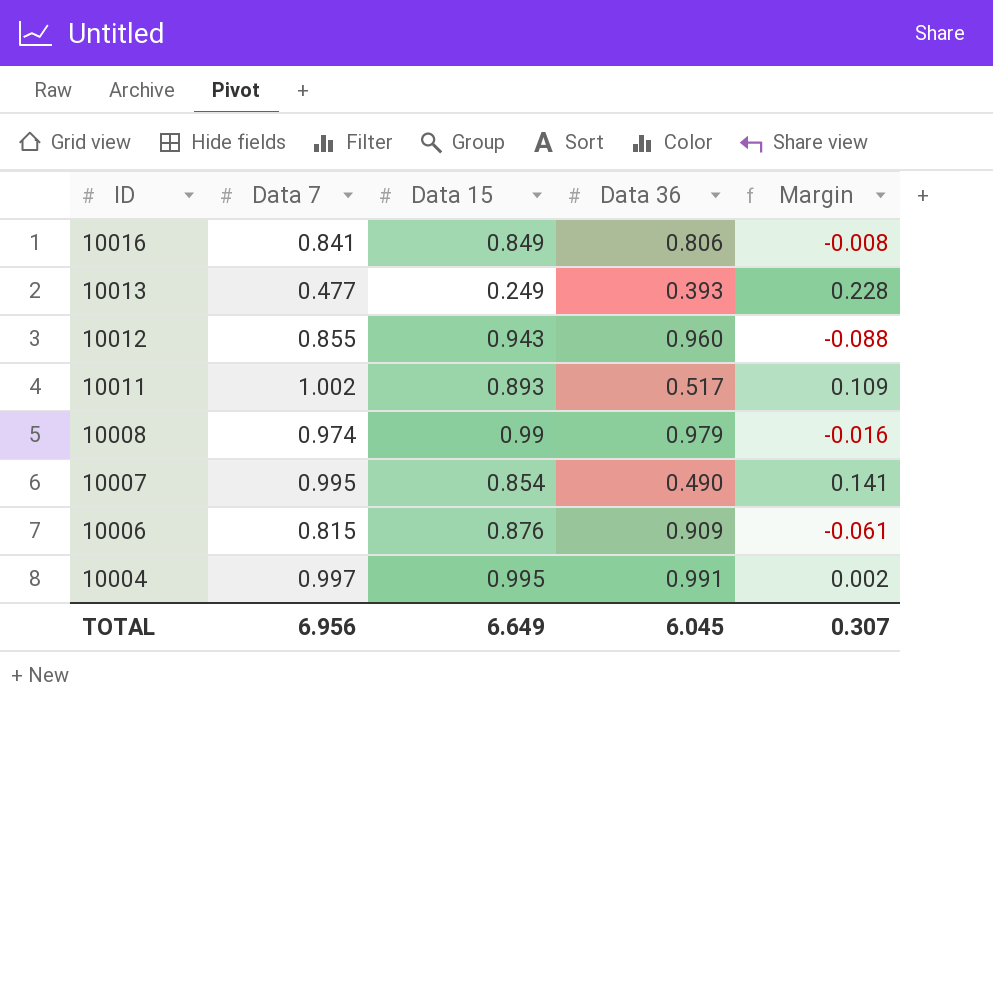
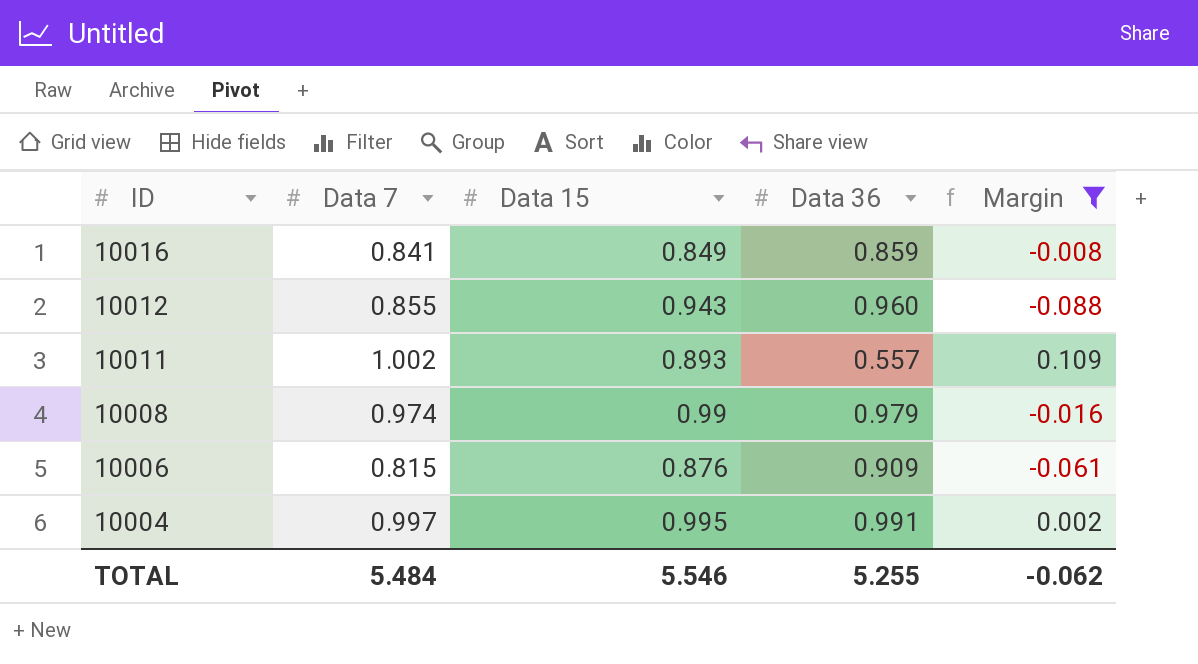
filter: none -> Margin <= 0.109
10016 | Data 36: 0.806 -> 0.859
10011 | Data 36: 0.517 -> 0.557
TOTAL | Data 7: 6.956 -> 5.484
TOTAL | Data 15: 6.649 -> 5.546
TOTAL | Data 36: 6.045 -> 5.255
TOTAL | Margin: 0.307 -> -0.062

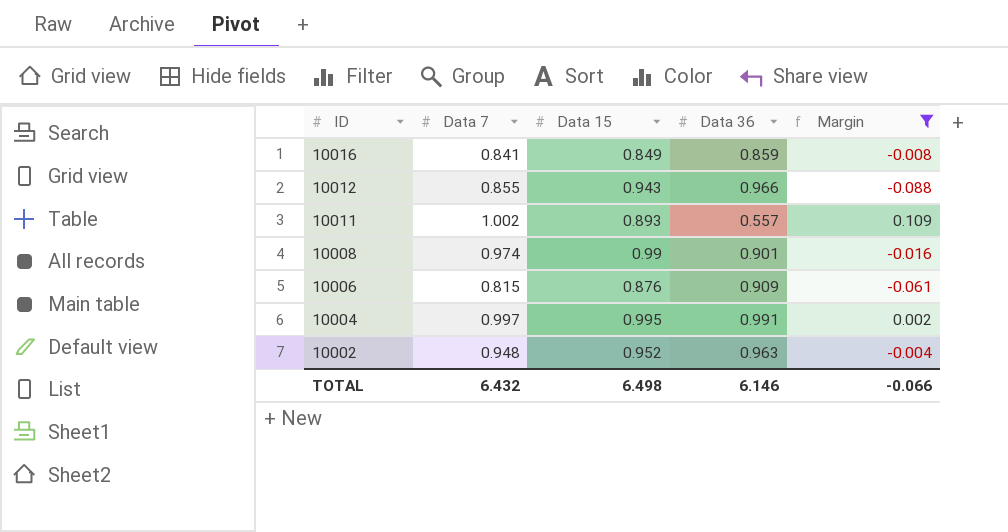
10012 | Data 36: 0.960 -> 0.966
10008 | Data 36: 0.979 -> 0.901
row 10002: none -> 0.948 | 0.952 | 0.963 | -0.004
TOTAL | Data 7: 5.484 -> 6.432
TOTAL | Data 15: 5.546 -> 6.498
TOTAL | Data 36: 5.255 -> 6.146
TOTAL | Margin: -0.062 -> -0.066

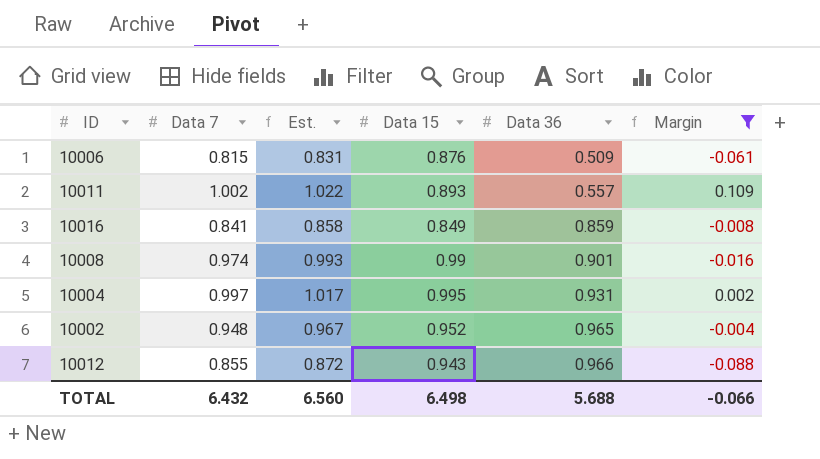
row order: ID descending -> Data 36 ascending
column Est. | formula: none -> [Data 7] * 1.02
10006 | Data 36: 0.909 -> 0.509
10004 | Data 36: 0.991 -> 0.931
10002 | Data 36: 0.963 -> 0.965
TOTAL | Data 36: 6.146 -> 5.688

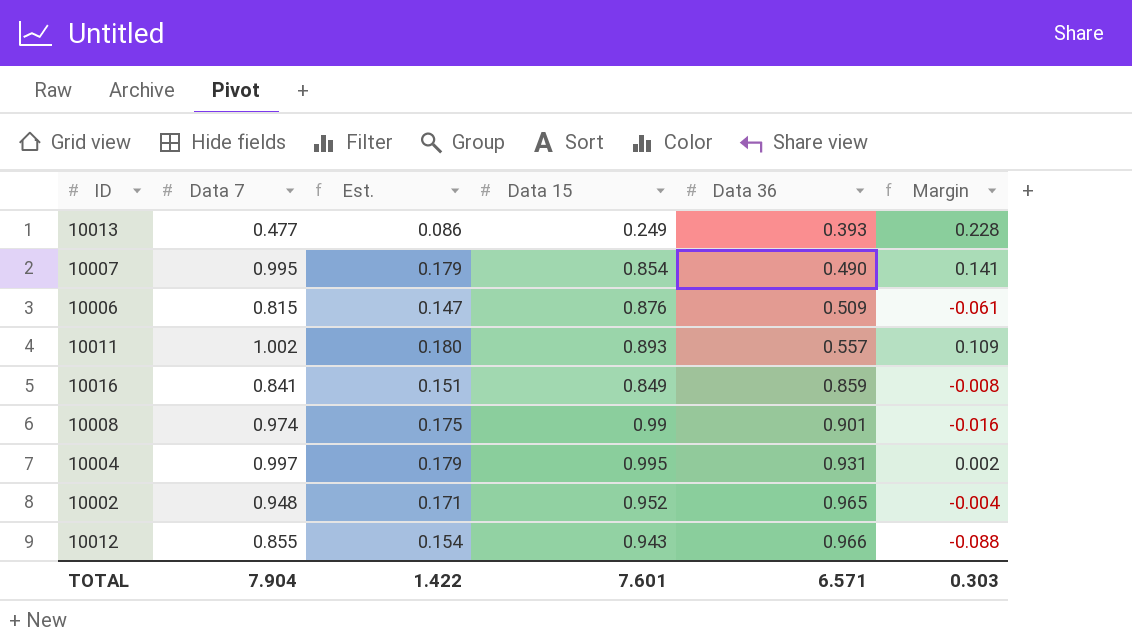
filter: Margin <= 0.109 -> none
column Est. | formula: [Data 7] * 1.02 -> [Data 7] * 0.18
TOTAL | Data 7: 6.432 -> 7.904
TOTAL | Est.: 6.560 -> 1.422
TOTAL | Data 15: 6.498 -> 7.601
TOTAL | Data 36: 5.688 -> 6.571
TOTAL | Margin: -0.066 -> 0.303

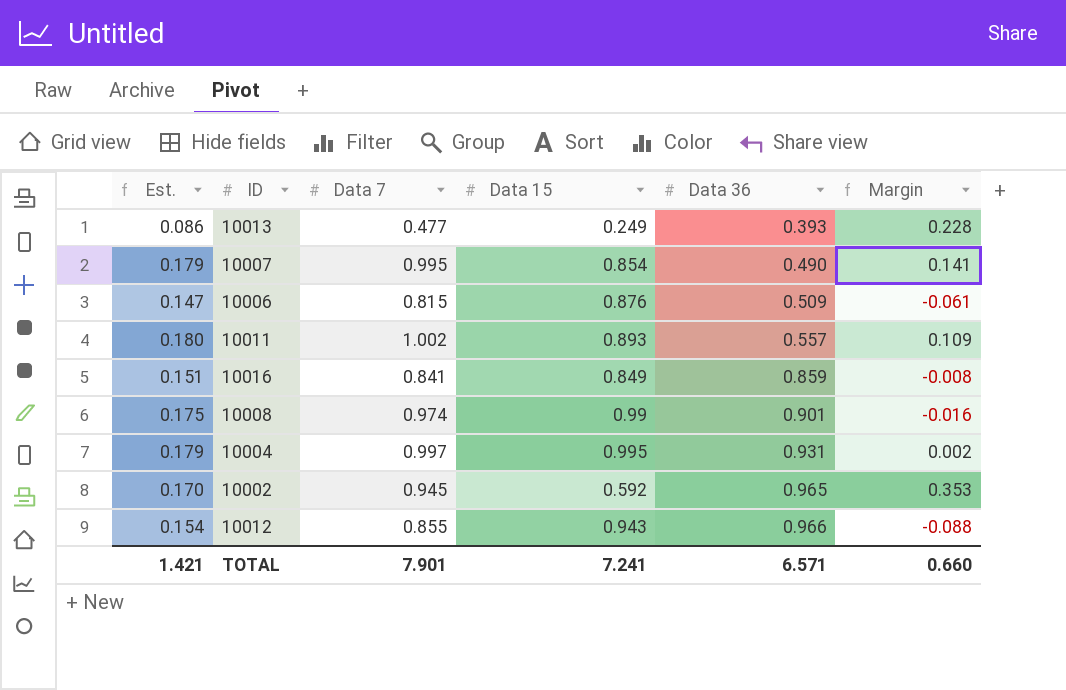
column Est. | position: 3 -> 1
10002 | Est.: 0.171 -> 0.170
10002 | Data 7: 0.948 -> 0.945
10002 | Data 15: 0.952 -> 0.592
10002 | Margin: -0.004 -> 0.353
TOTAL | Est.: 1.422 -> 1.421
TOTAL | Data 7: 7.904 -> 7.901
TOTAL | Data 15: 7.601 -> 7.241
TOTAL | Margin: 0.303 -> 0.660

